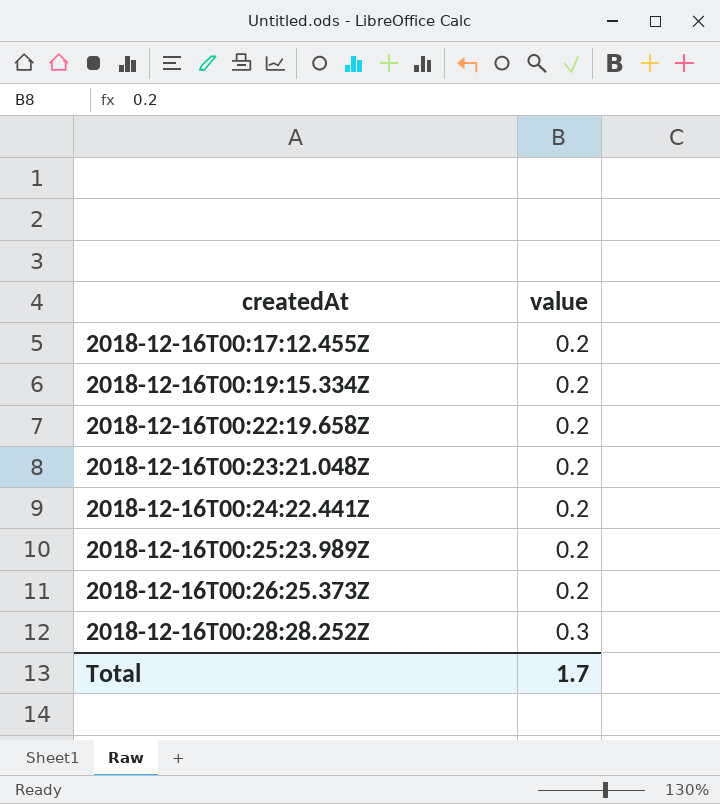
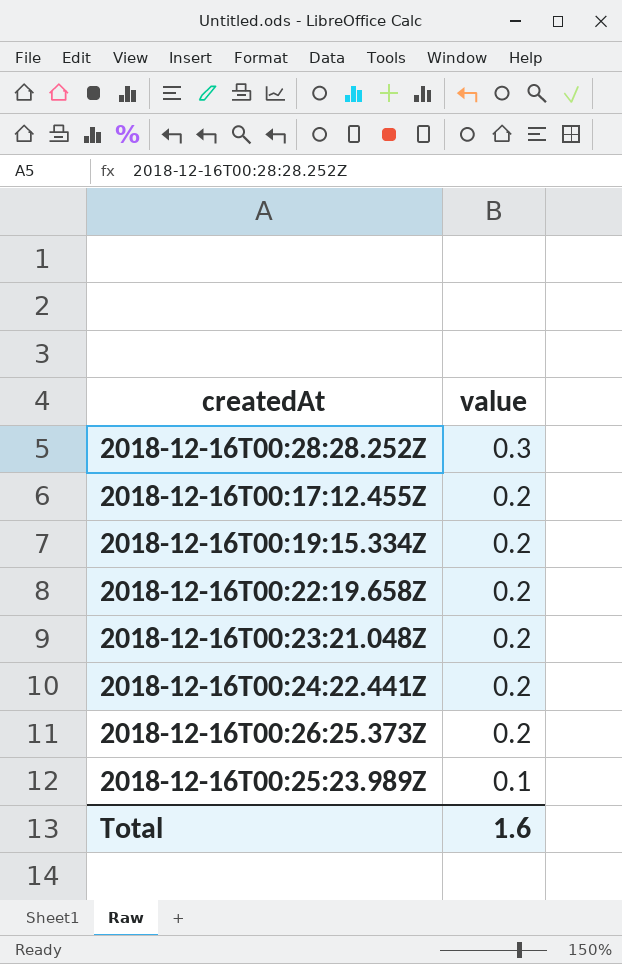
row order: createdAt ascending -> value descending
2018-12-16T00:25:23.989Z | value: 0.2 -> 0.1
Total | value: 1.7 -> 1.6

